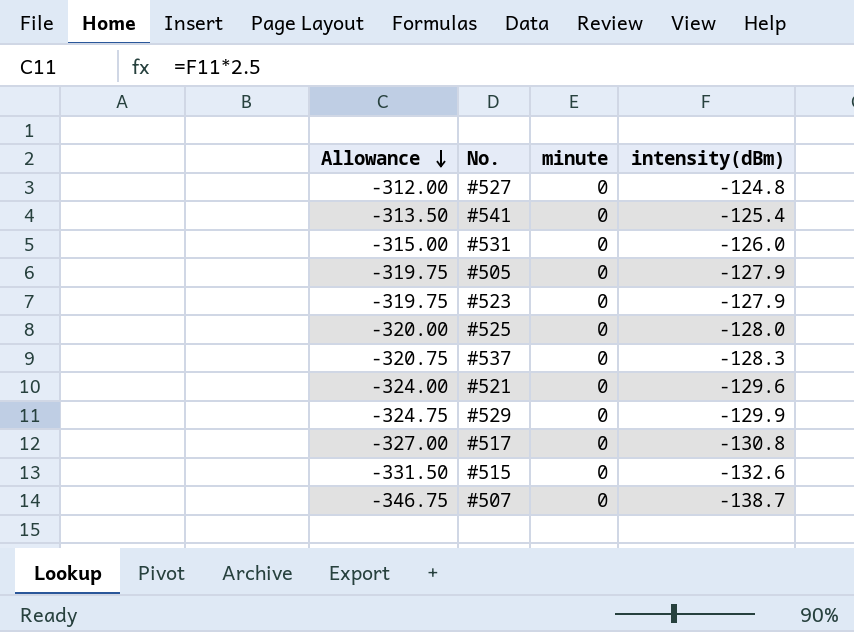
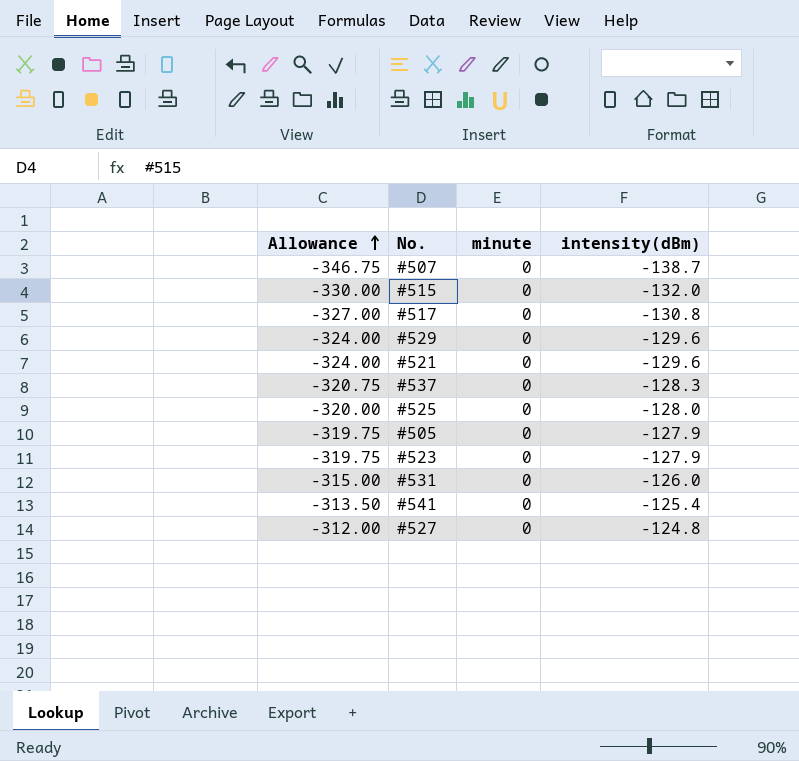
row order: Allowance descending -> Allowance ascending
#515 | Allowance: -331.50 -> -330.00
#515 | intensity(dBm): -132.6 -> -132.0
#529 | Allowance: -324.75 -> -324.00
#529 | intensity(dBm): -129.9 -> -129.6

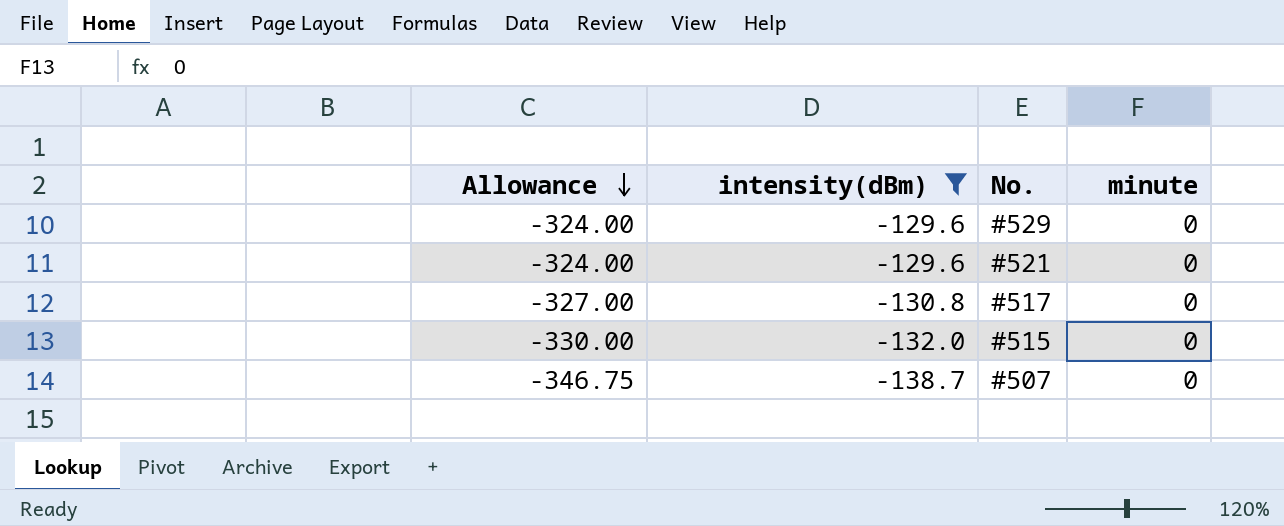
filter: none -> intensity(dBm) <= -129.6
row order: Allowance ascending -> Allowance descending
column intensity(dBm) | position: 4 -> 2

